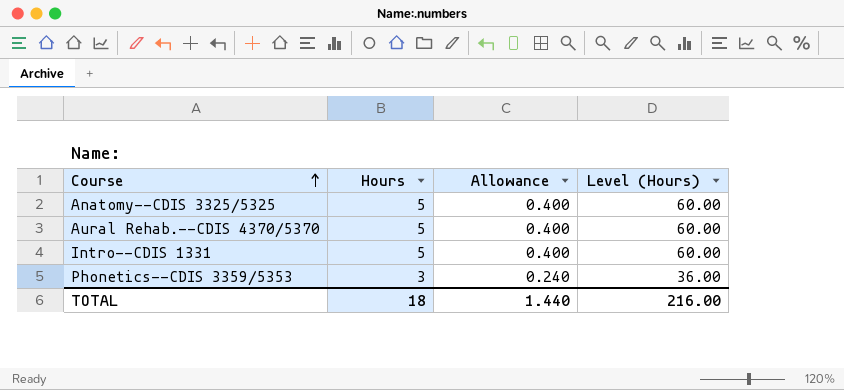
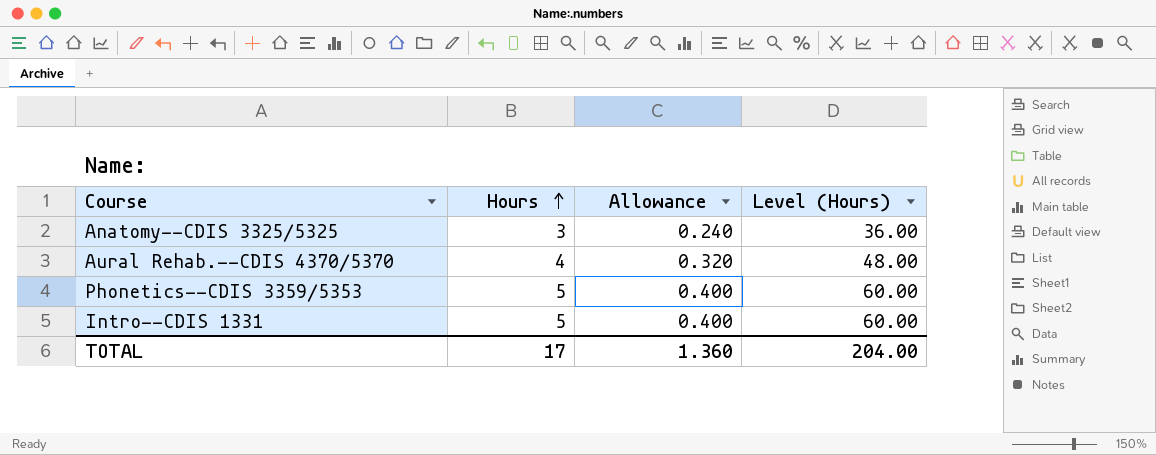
row order: Course ascending -> Hours ascending
Anatomy--CDIS 3325/5325 | Hours: 5 -> 3
Anatomy--CDIS 3325/5325 | Allowance: 0.400 -> 0.240
Anatomy--CDIS 3325/5325 | Level (Hours): 60.00 -> 36.00
Aural Rehab.--CDIS 4370/5370 | Hours: 5 -> 4
Aural Rehab.--CDIS 4370/5370 | Allowance: 0.400 -> 0.320
Aural Rehab.--CDIS 4370/5370 | Level (Hours): 60.00 -> 48.00
Phonetics--CDIS 3359/5353 | Hours: 3 -> 5
Phonetics--CDIS 3359/5353 | Allowance: 0.240 -> 0.400
Phonetics--CDIS 3359/5353 | Level (Hours): 36.00 -> 60.00
TOTAL | Hours: 18 -> 17
TOTAL | Allowance: 1.440 -> 1.360
TOTAL | Level (Hours): 216.00 -> 204.00

